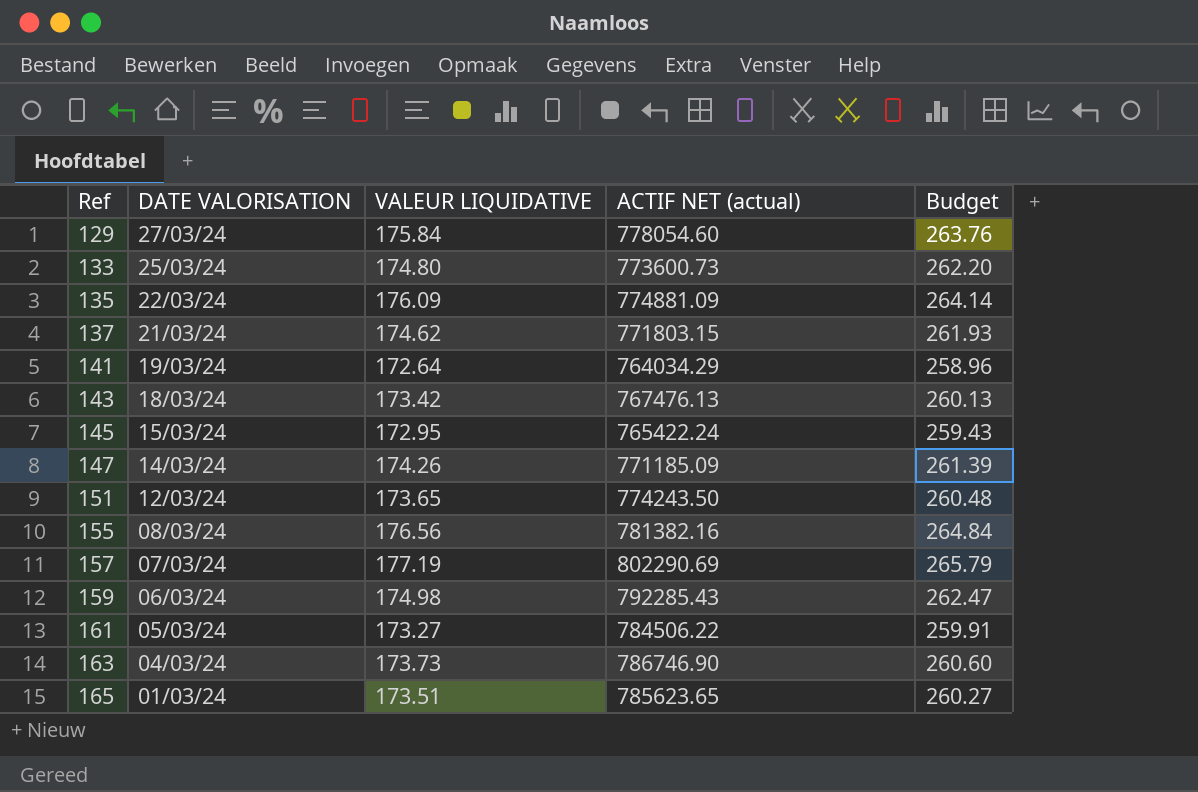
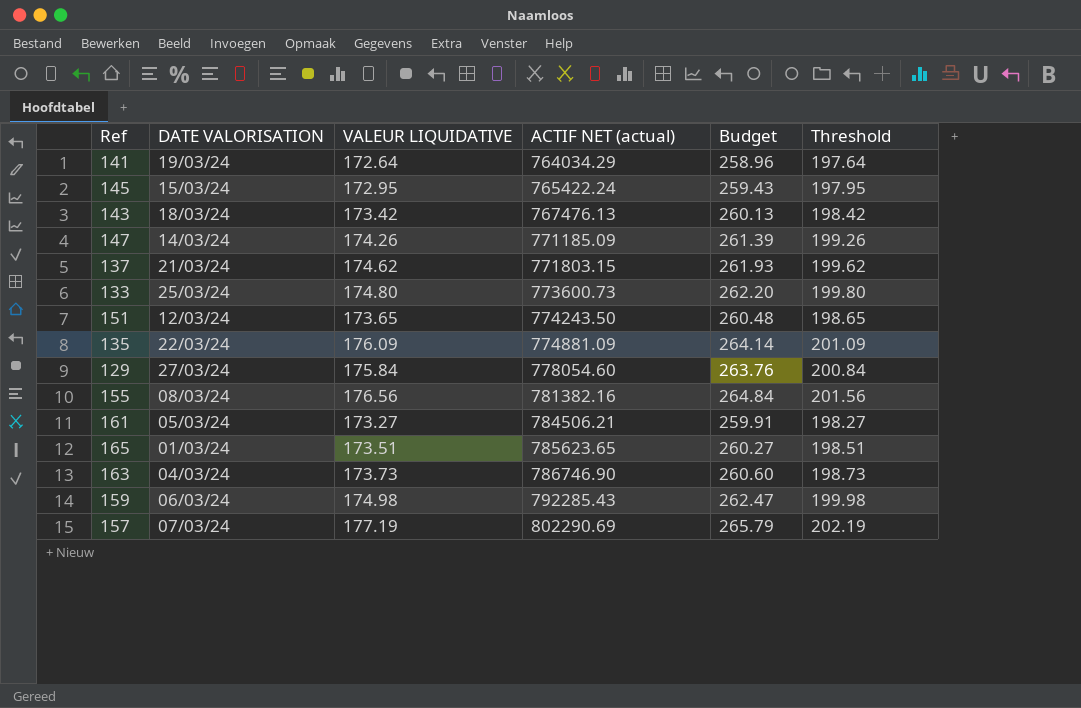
row order: Ref ascending -> ACTIF NET (actual) ascending
column Threshold | formula: none -> [VALEUR LIQUIDATIVE] + 25
161 | ACTIF NET (actual): 784506.22 -> 784506.21

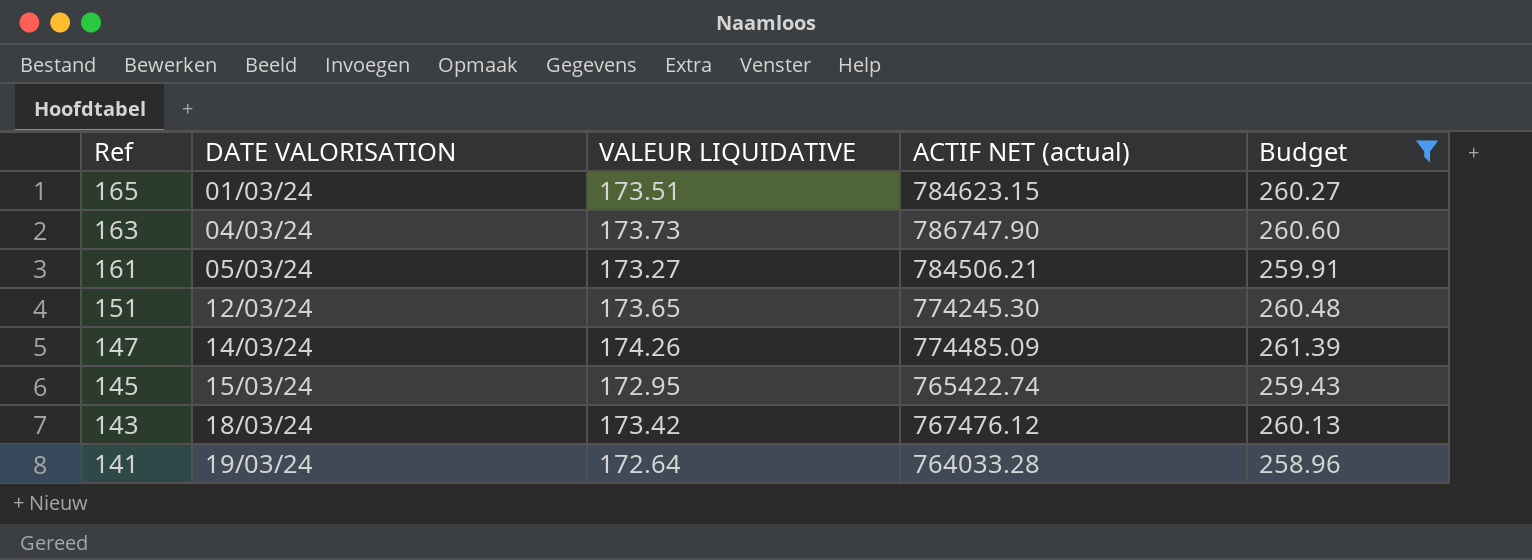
filter: none -> Budget <= 261.39
row order: ACTIF NET (actual) ascending -> Ref descending
column Threshold | formula: [VALEUR LIQUIDATIVE] + 25 -> none
165 | ACTIF NET (actual): 785623.65 -> 784623.15
163 | ACTIF NET (actual): 786746.90 -> 786747.90
151 | ACTIF NET (actual): 774243.50 -> 774245.30
147 | ACTIF NET (actual): 771185.09 -> 774485.09
145 | ACTIF NET (actual): 765422.24 -> 765422.74
143 | ACTIF NET (actual): 767476.13 -> 767476.12
141 | ACTIF NET (actual): 764034.29 -> 764033.28

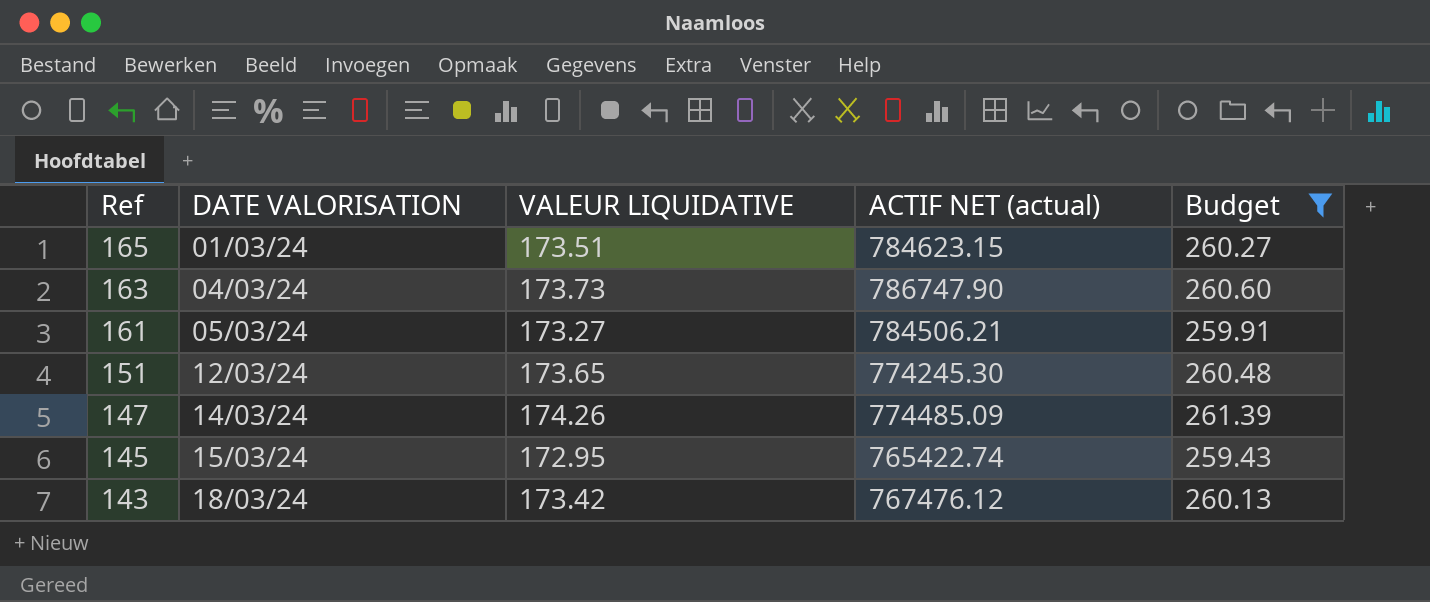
row 141: 19/03/24 | 172.64 | 764033.28 | 258.96 -> none

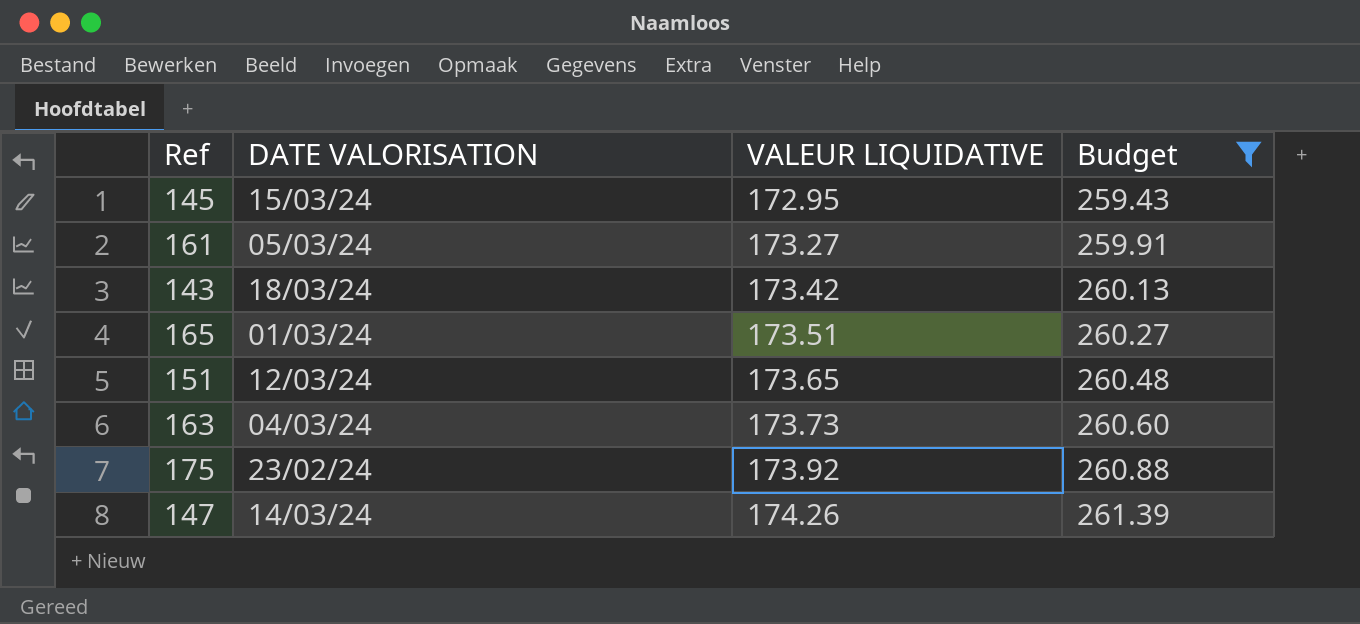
row order: Ref descending -> VALEUR LIQUIDATIVE ascending
column ACTIF NET (actual) | position: 4 -> none
row 175: none -> 23/02/24 | 173.92 | 260.88

